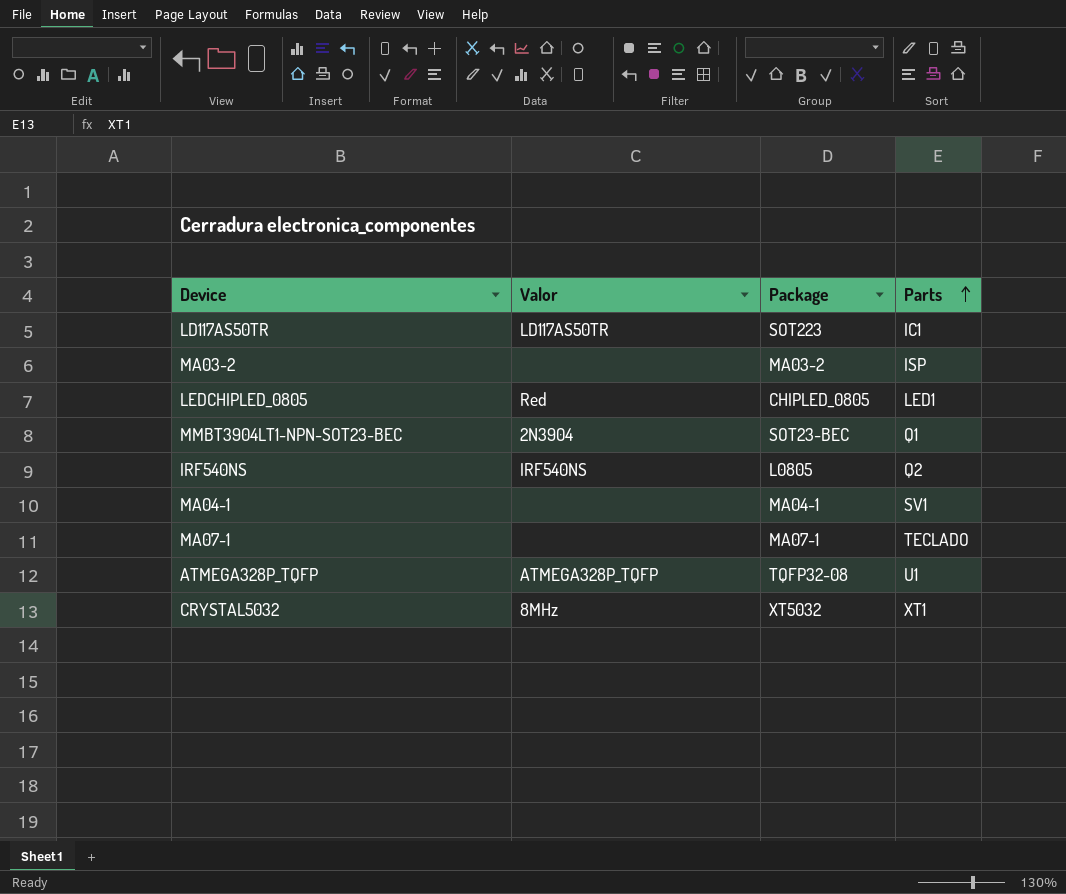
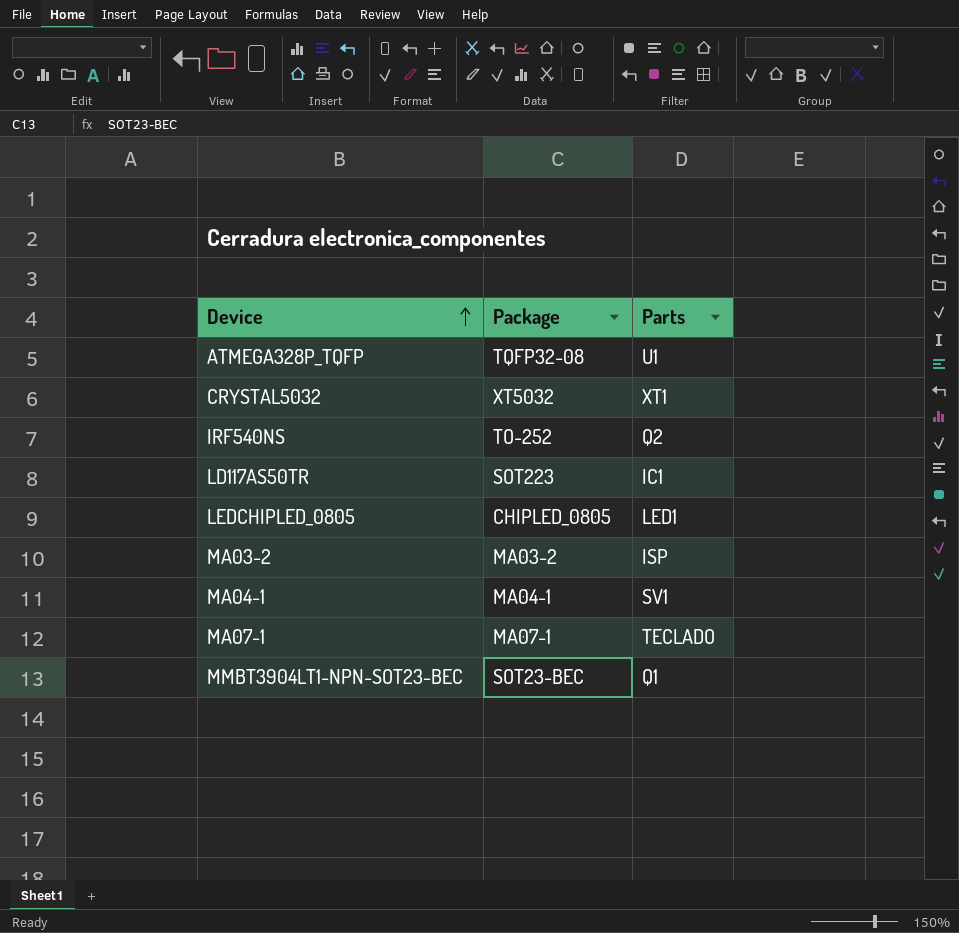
row order: Parts ascending -> Device ascending
column Valor | position: 2 -> none
IRF540NS | Package: L0805 -> TO-252

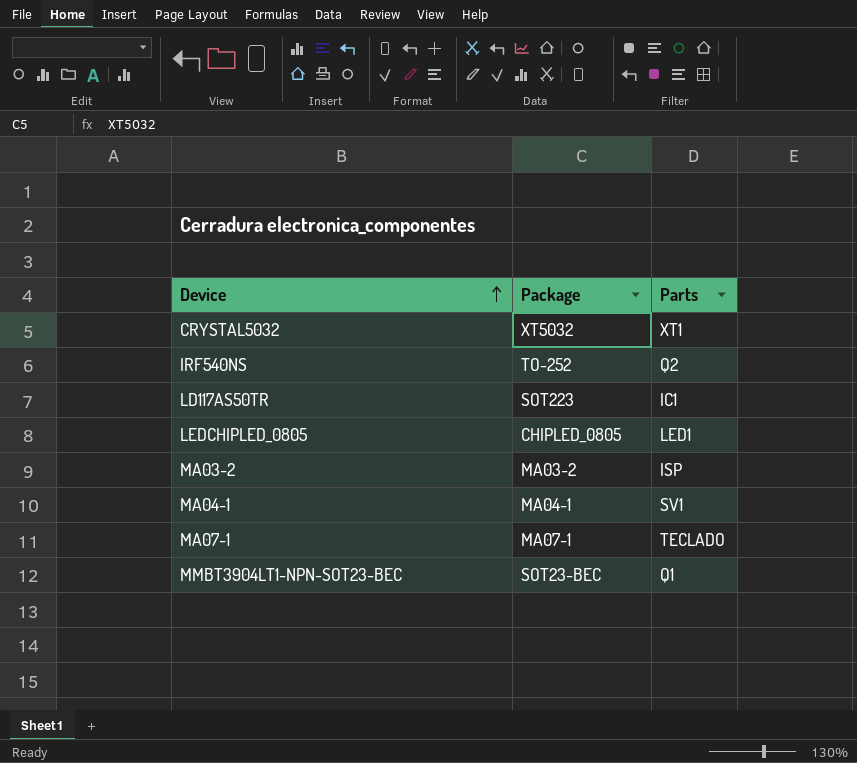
row ATMEGA328P_TQFP: TQFP32-08 | U1 -> none

